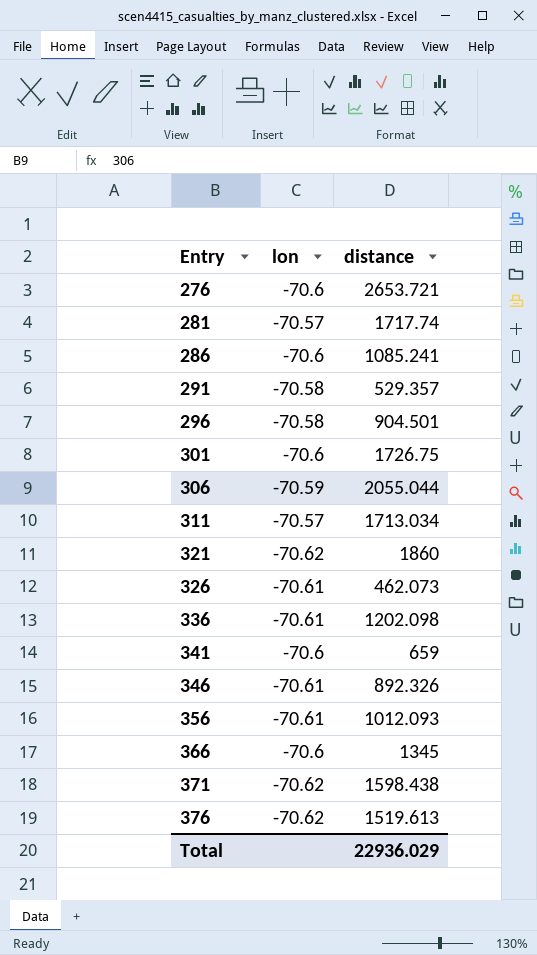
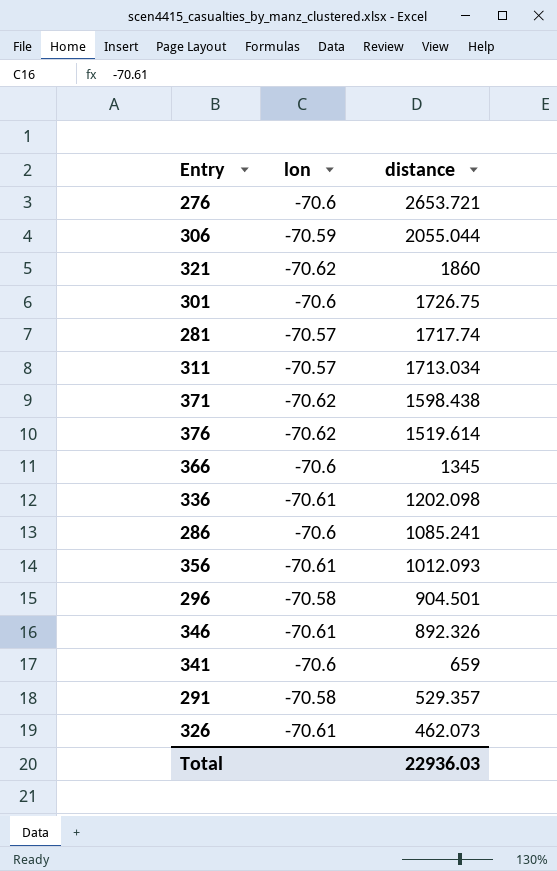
row order: Entry ascending -> distance descending
376 | distance: 1519.613 -> 1519.614
Total | distance: 22936.029 -> 22936.03

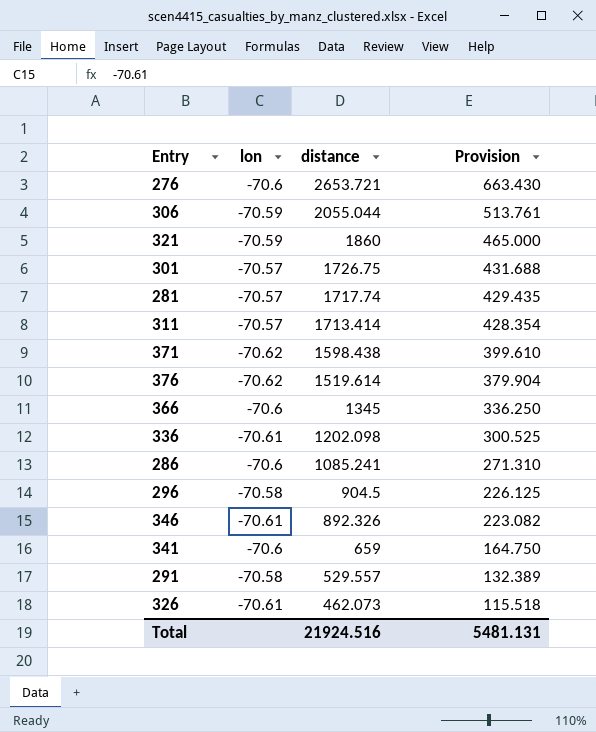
column Provision | formula: none -> [distance] * 0.25
row 356: -70.61 | 1012.093 -> none
321 | lon: -70.62 -> -70.59
301 | lon: -70.6 -> -70.57
311 | distance: 1713.034 -> 1713.414
296 | distance: 904.501 -> 904.5
291 | distance: 529.357 -> 529.557
Total | distance: 22936.03 -> 21924.516

